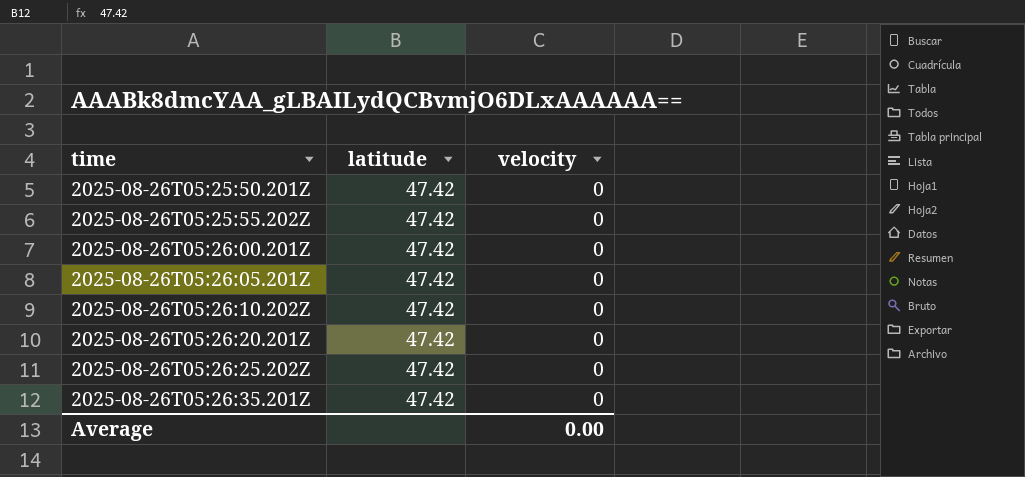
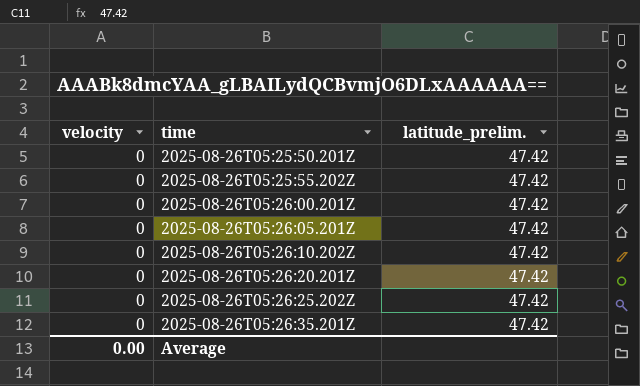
column velocity | position: 3 -> 1
column name: latitude -> latitude_prelim.

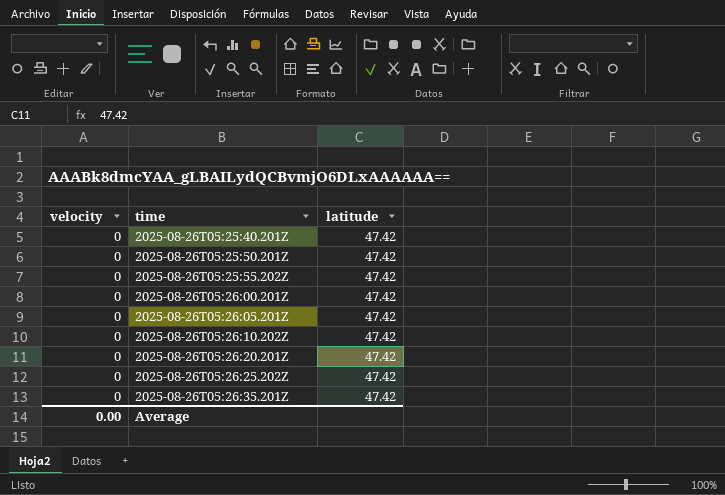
column name: latitude_prelim. -> latitude
row 2025-08-26T05:25:40.201Z: none -> 0 | 47.42

